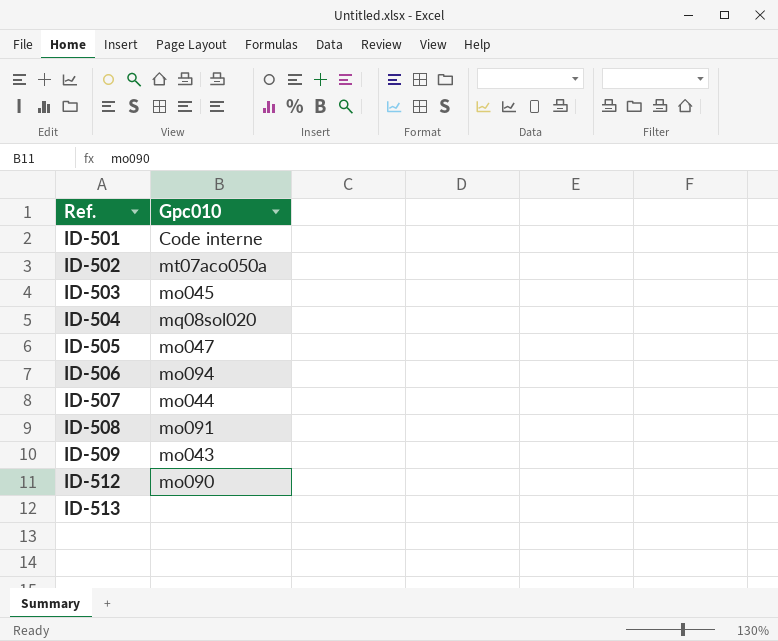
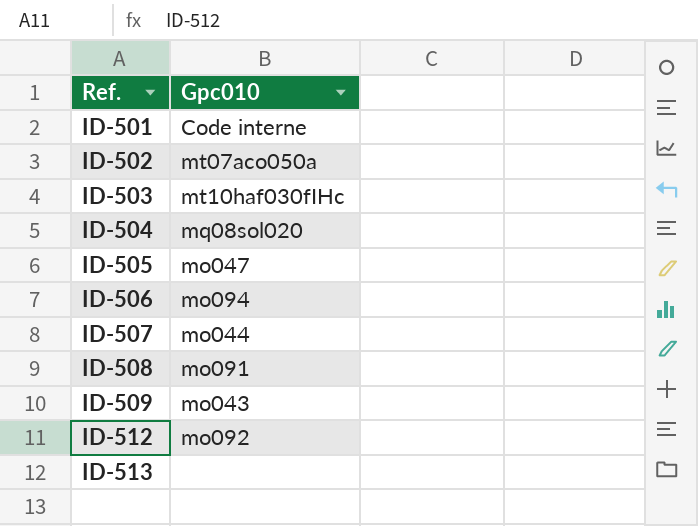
ID-503 | Gpc010: mo045 -> mt10haf030fIHc
ID-512 | Gpc010: mo090 -> mo092

